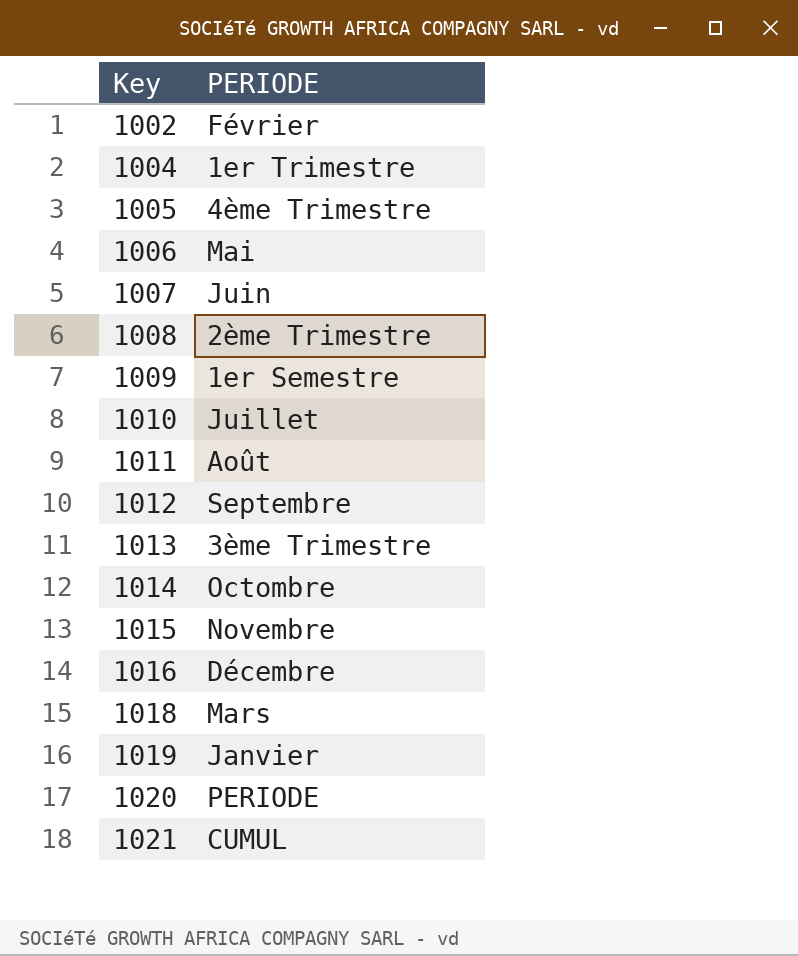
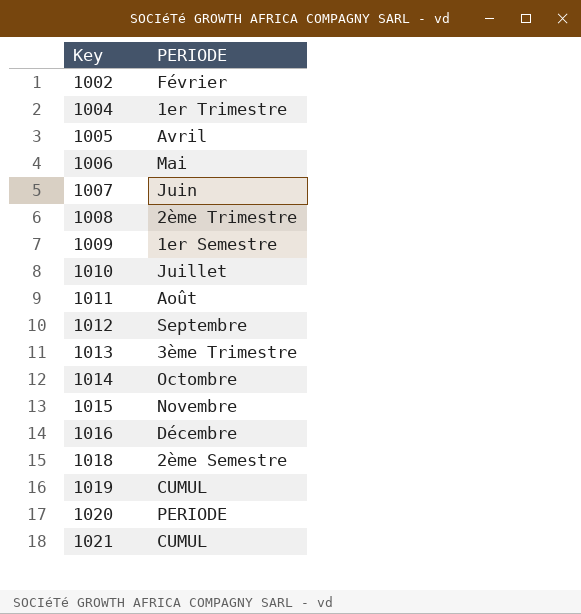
1005 | PERIODE: 4ème Trimestre -> Avril
1018 | PERIODE: Mars -> 2ème Semestre
1019 | PERIODE: Janvier -> CUMUL

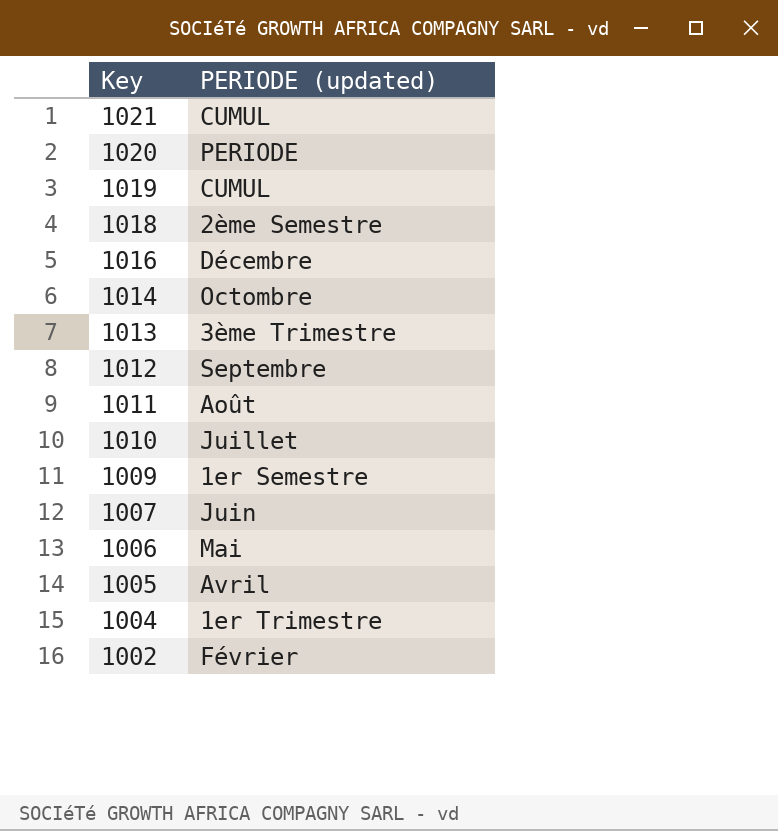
row order: Key ascending -> Key descending
column name: PERIODE -> PERIODE (updated)
row 1008: 2ème Trimestre -> none
row 1015: Novembre -> none

